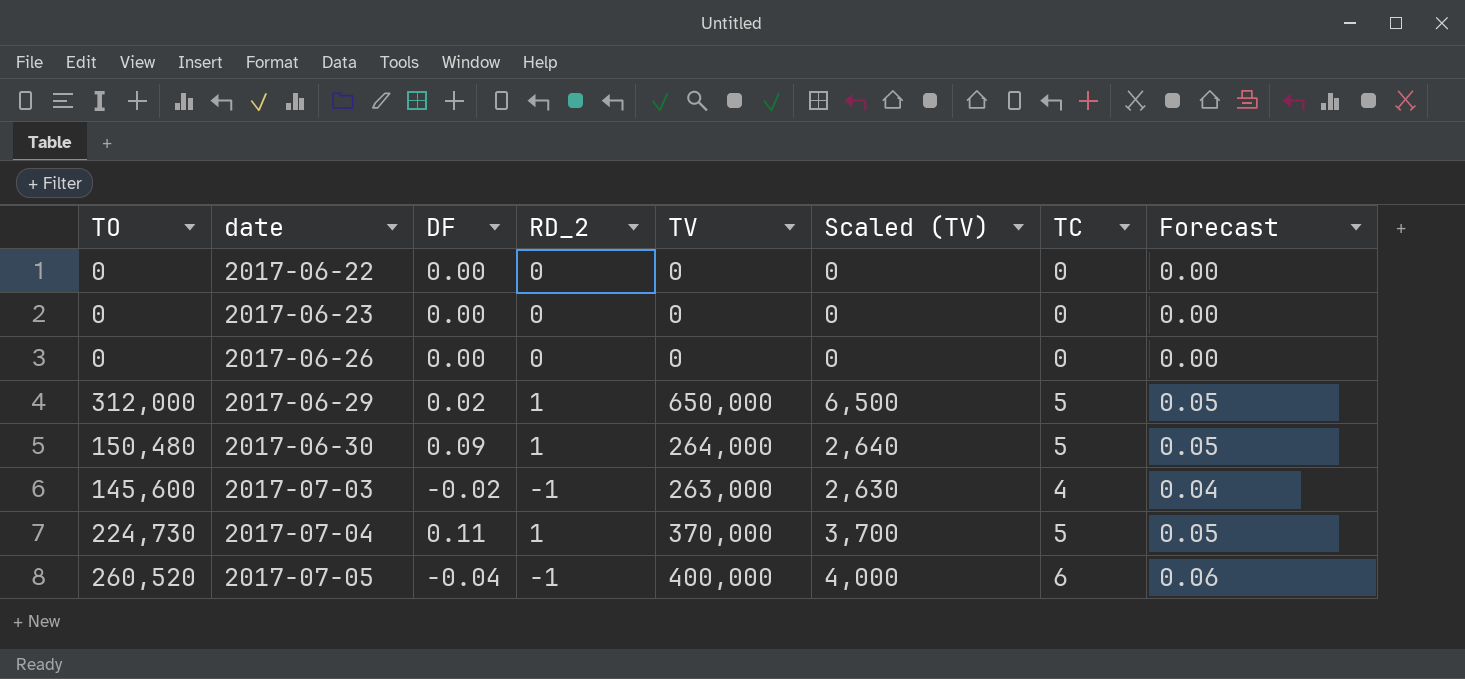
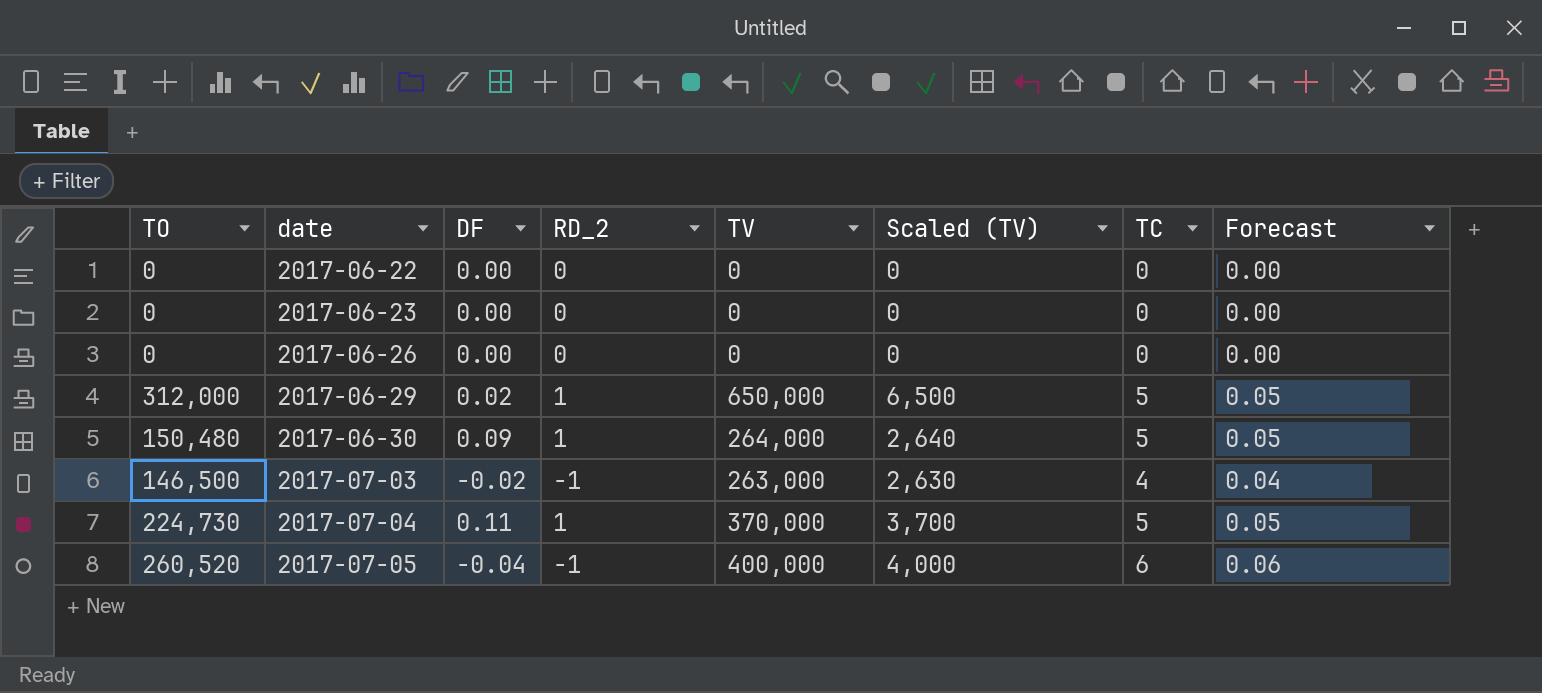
2017-07-03 | TO: 145,600 -> 146,500

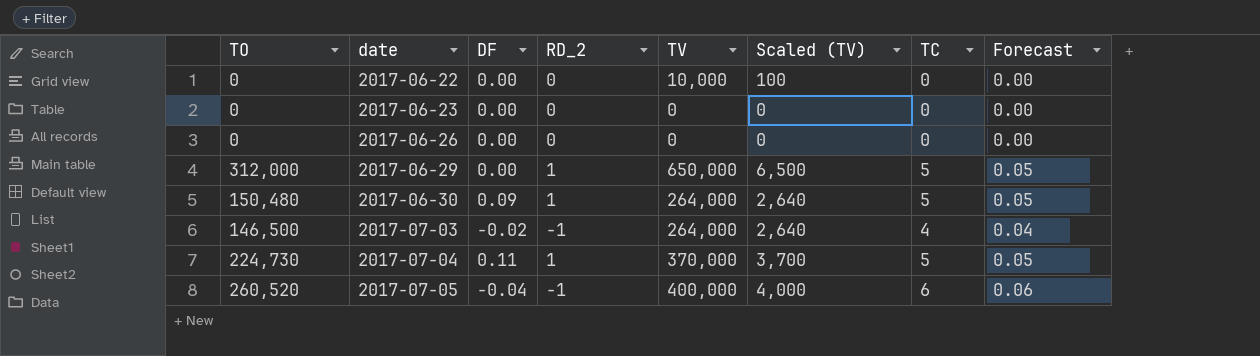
2017-06-22 | TV: 0 -> 10,000
2017-06-22 | Scaled (TV): 0 -> 100
2017-06-29 | DF: 0.02 -> 0.00
2017-07-03 | TV: 263,000 -> 264,000
2017-07-03 | Scaled (TV): 2,630 -> 2,640

